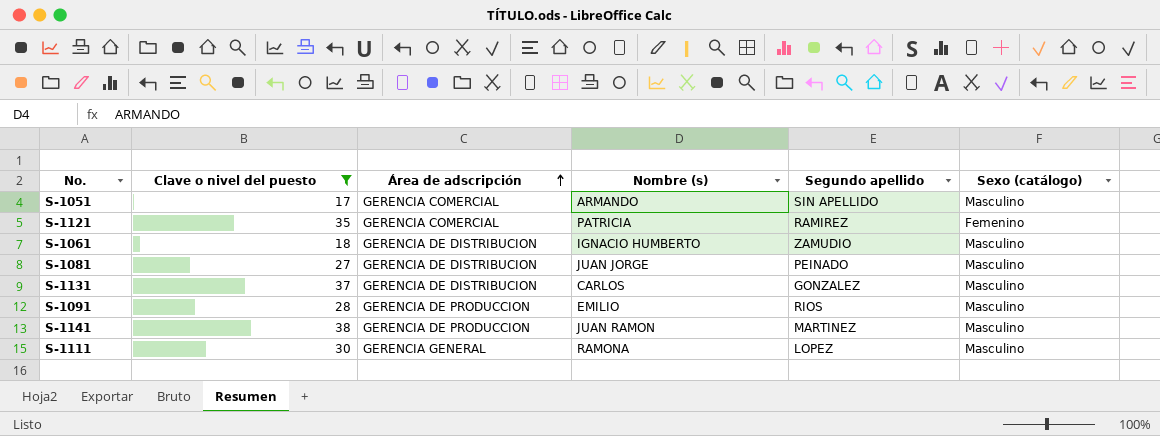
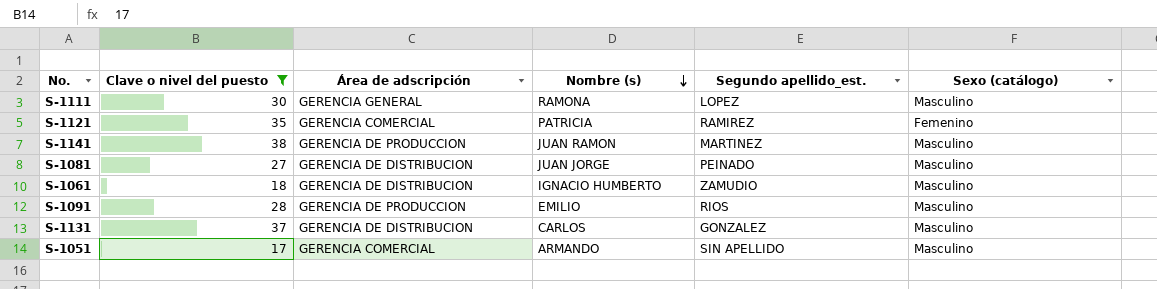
row order: Área de adscripción ascending -> Nombre (s) descending
column name: Segundo apellido -> Segundo apellido_est.

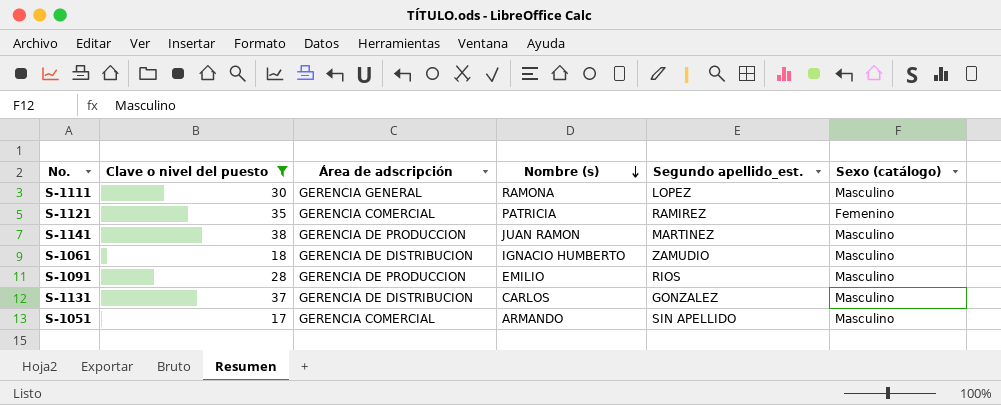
row S-1081: 27 | GERENCIA DE DISTRIBUCION | JUAN JORGE | PEINADO | Masculino -> none

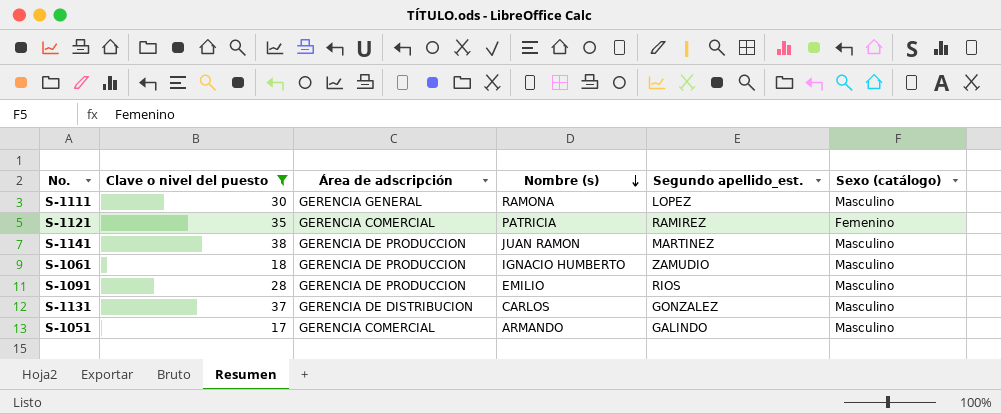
S-1061 | Área de adscripción: GERENCIA DE DISTRIBUCION -> GERENCIA DE PRODUCCION
S-1051 | Segundo apellido_est.: SIN APELLIDO -> GALINDO

